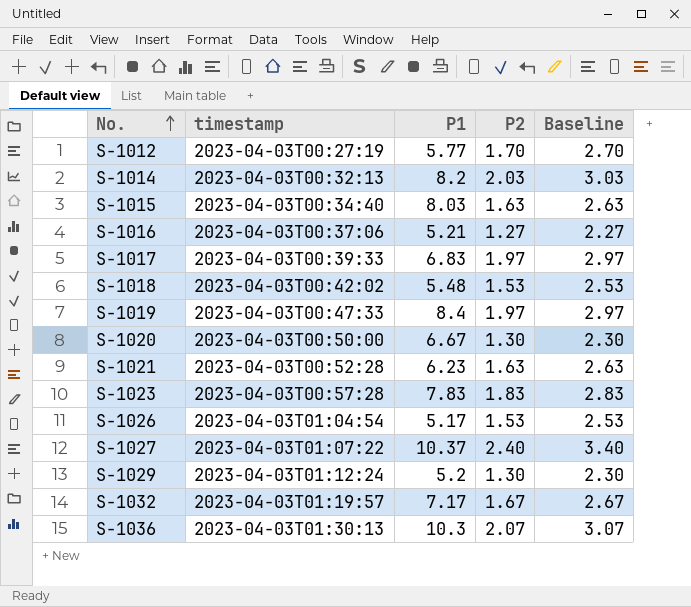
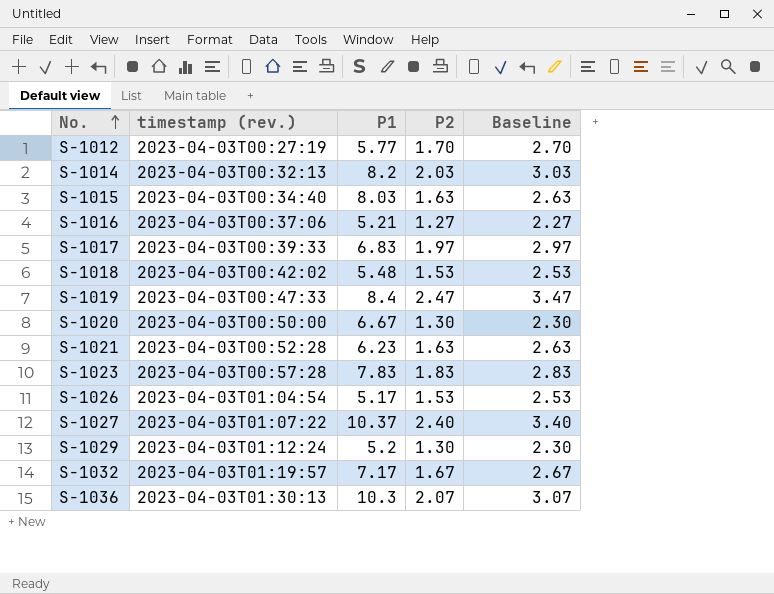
column name: timestamp -> timestamp (rev.)
S-1019 | P2: 1.97 -> 2.47
S-1019 | Baseline: 2.97 -> 3.47

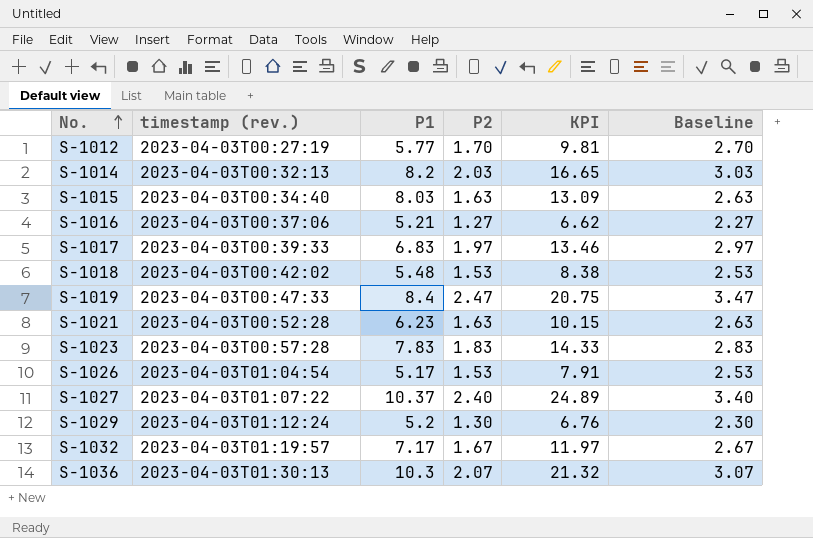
column KPI | formula: none -> [P1] * [P2]
row S-1020: 2023-04-03T00:50:00 | 6.67 | 1.30 | 2.30 -> none

